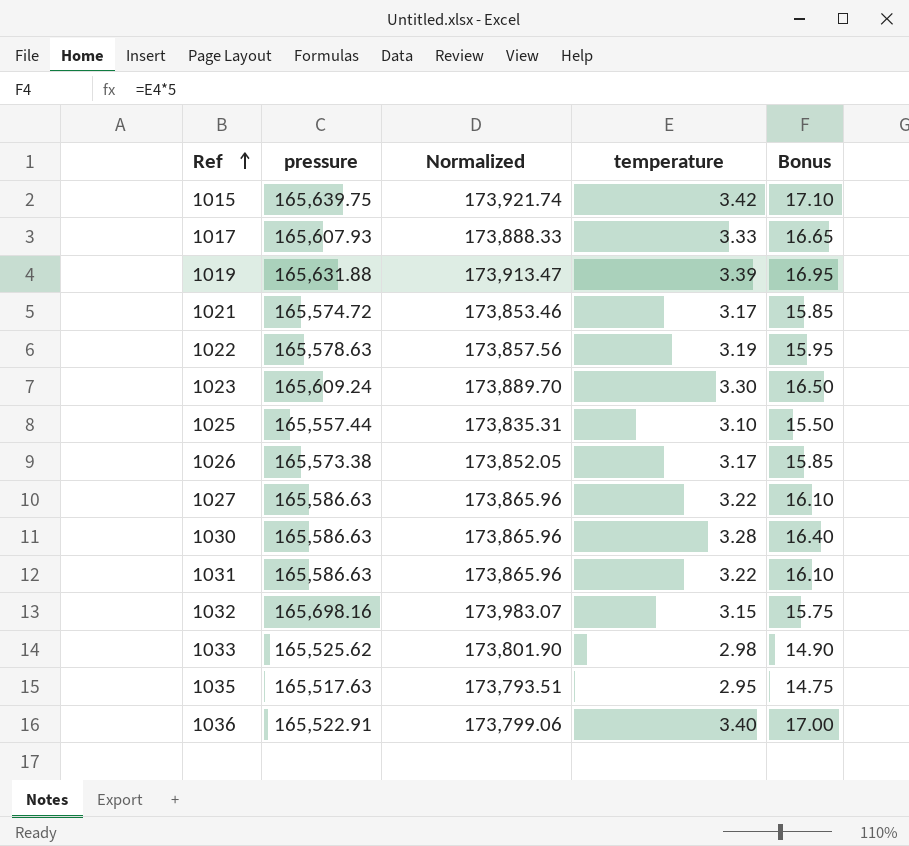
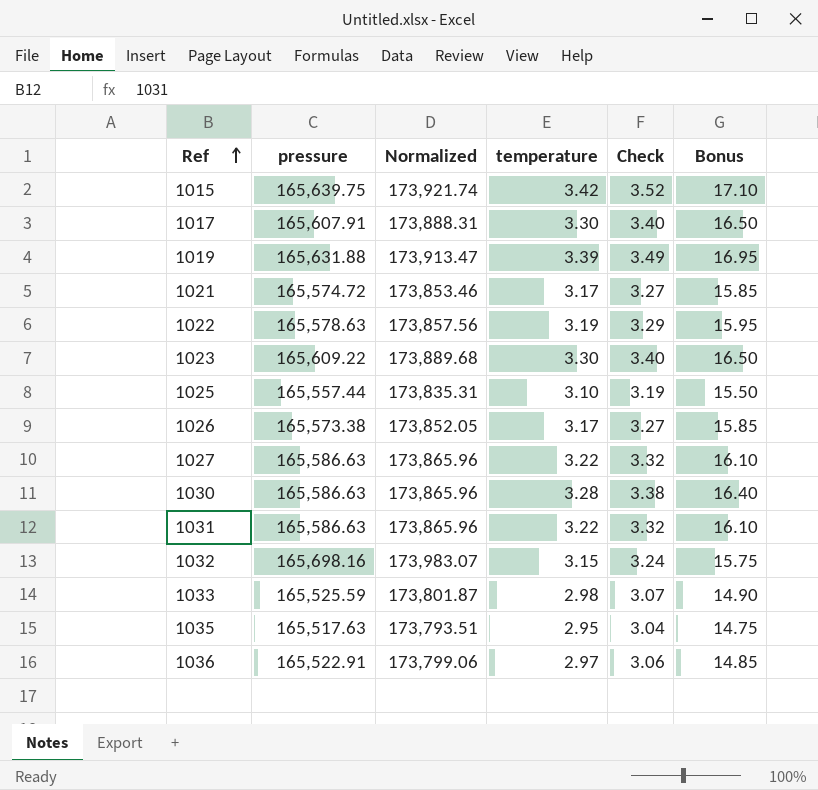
column Check | formula: none -> [temperature] * 1.03
1017 | pressure: 165,607.93 -> 165,607.91
1017 | Normalized: 173,888.33 -> 173,888.31
1017 | temperature: 3.33 -> 3.30
1017 | Bonus: 16.65 -> 16.50
1023 | pressure: 165,609.24 -> 165,609.22
1023 | Normalized: 173,889.70 -> 173,889.68
1033 | pressure: 165,525.62 -> 165,525.59
1033 | Normalized: 173,801.90 -> 173,801.87
1036 | temperature: 3.40 -> 2.97
1036 | Bonus: 17.00 -> 14.85

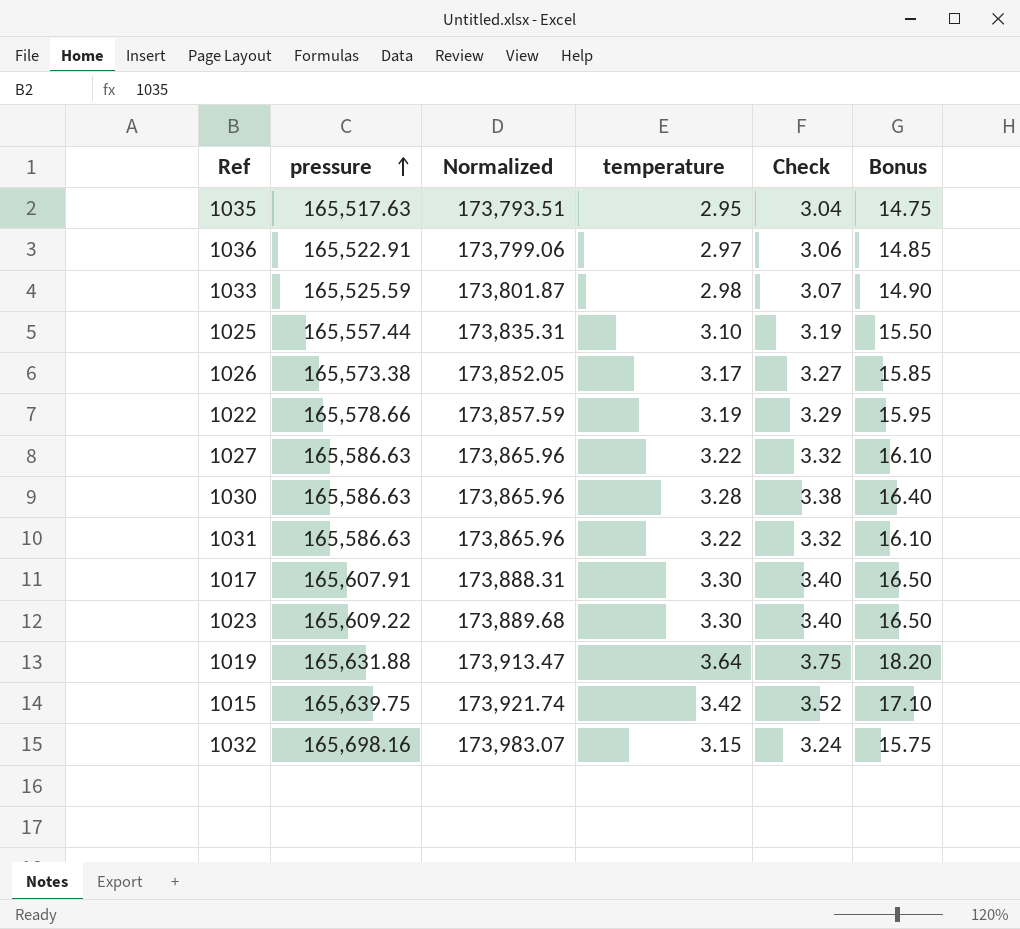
row order: Ref ascending -> pressure ascending
row 1021: 165,574.72 | 173,853.46 | 3.17 | 3.27 | 15.85 -> none
1022 | pressure: 165,578.63 -> 165,578.66
1022 | Normalized: 173,857.56 -> 173,857.59
1019 | temperature: 3.39 -> 3.64
1019 | Check: 3.49 -> 3.75
1019 | Bonus: 16.95 -> 18.20

